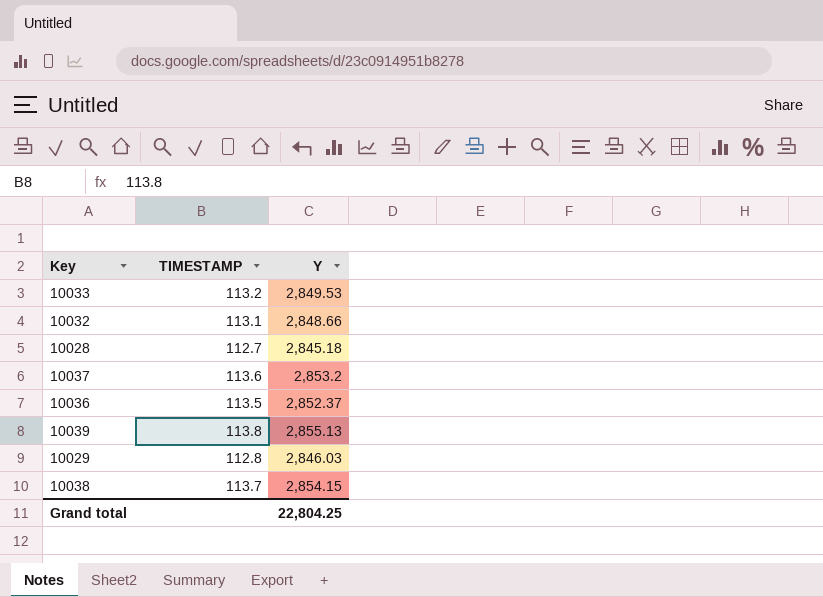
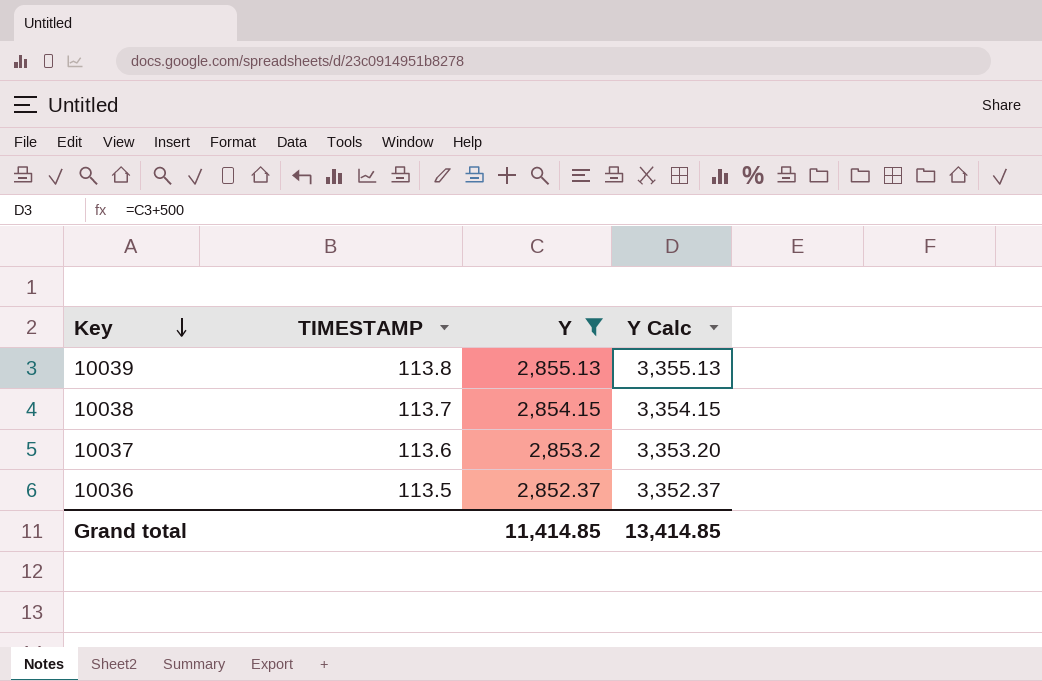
filter: none -> Y >= 2,852.37
row order: none -> Key descending
column Y Calc | formula: none -> [Y] + 500
Grand total | Y: 22,804.25 -> 11,414.85

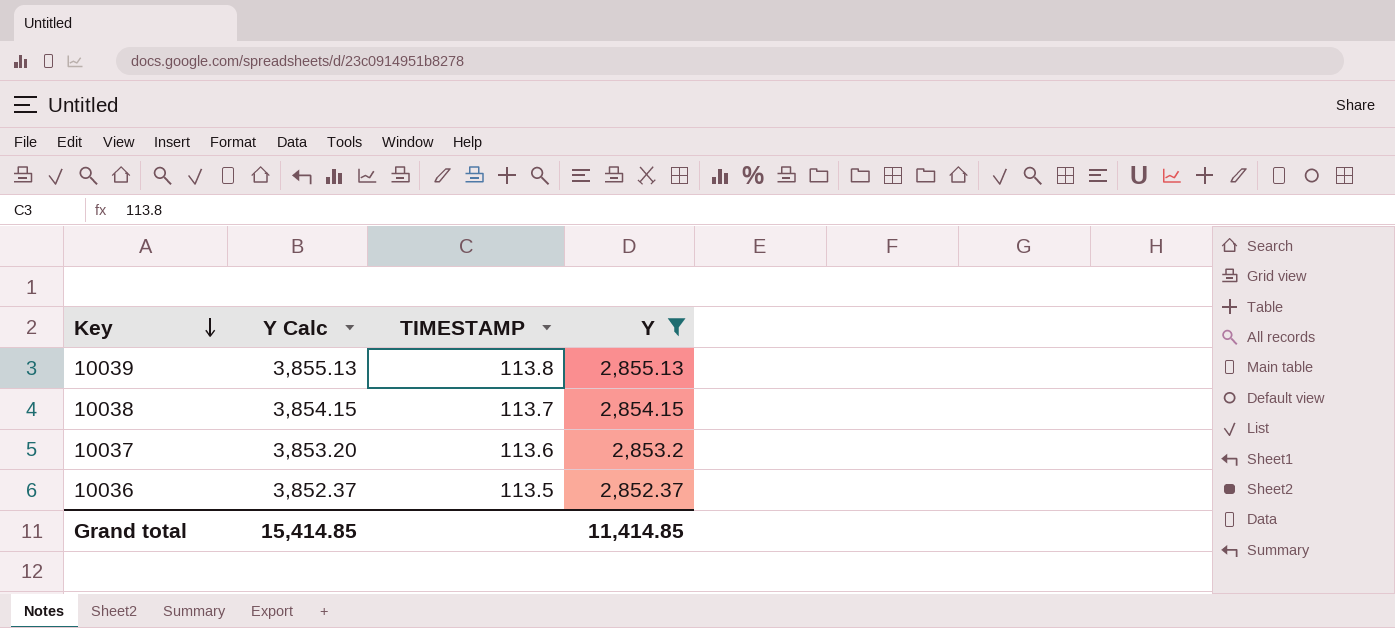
column Y Calc | formula: [Y] + 500 -> [Y] + 1000
column Y Calc | position: 4 -> 2
Grand total | Y Calc: 13,414.85 -> 15,414.85

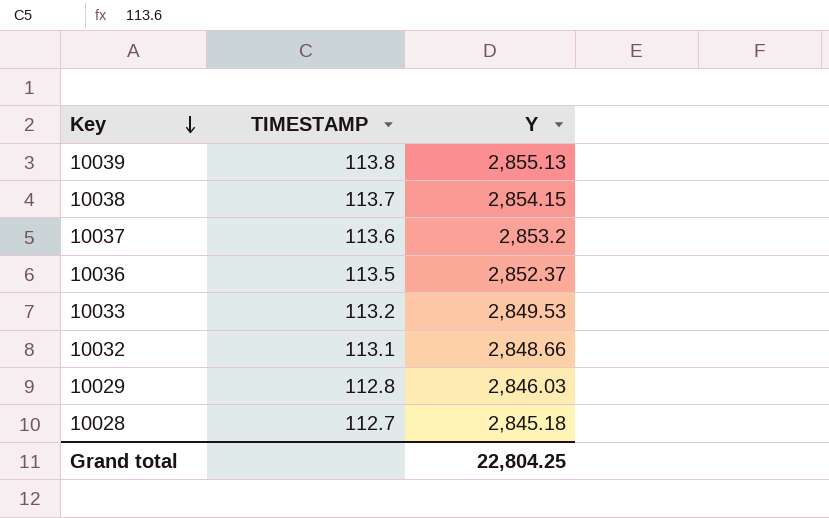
filter: Y >= 2,852.37 -> none
column Y Calc | formula: [Y] + 1000 -> none
Grand total | Y: 11,414.85 -> 22,804.25

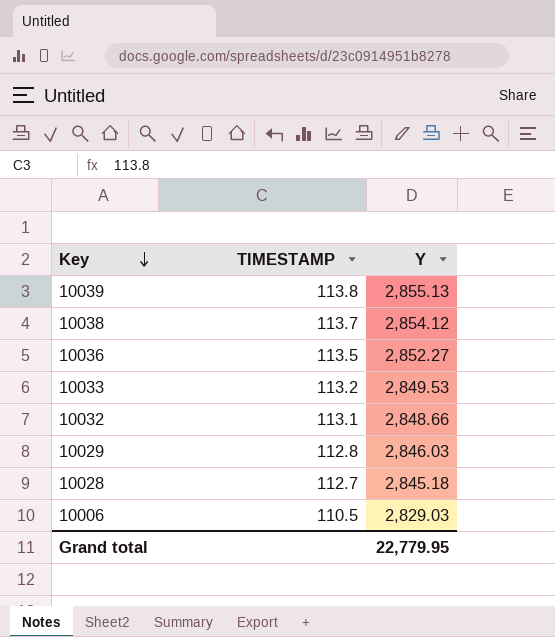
row 10037: 113.6 | 2,853.2 -> none
10038 | Y: 2,854.15 -> 2,854.12
10036 | Y: 2,852.37 -> 2,852.27
row 10006: none -> 110.5 | 2,829.03
Grand total | Y: 22,804.25 -> 22,779.95

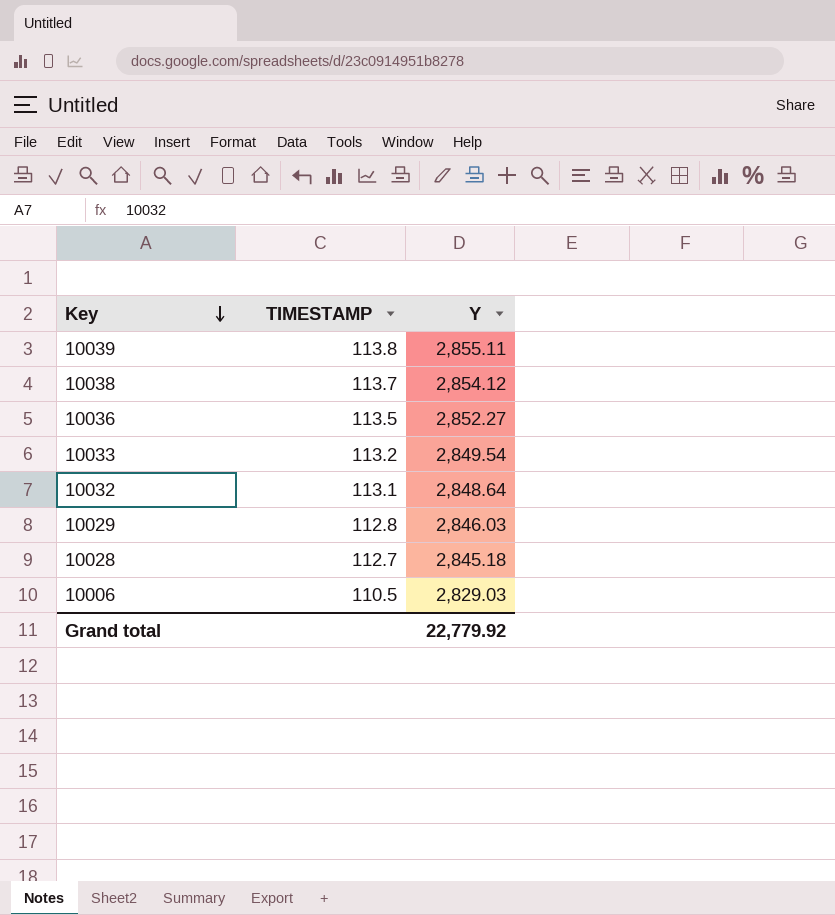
10039 | Y: 2,855.13 -> 2,855.11
10033 | Y: 2,849.53 -> 2,849.54
10032 | Y: 2,848.66 -> 2,848.64
Grand total | Y: 22,779.95 -> 22,779.92

